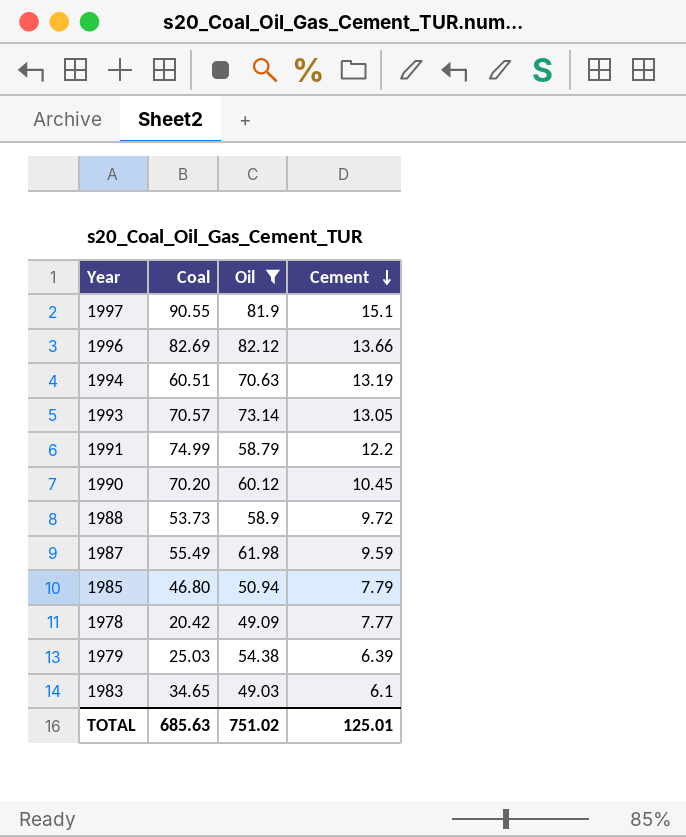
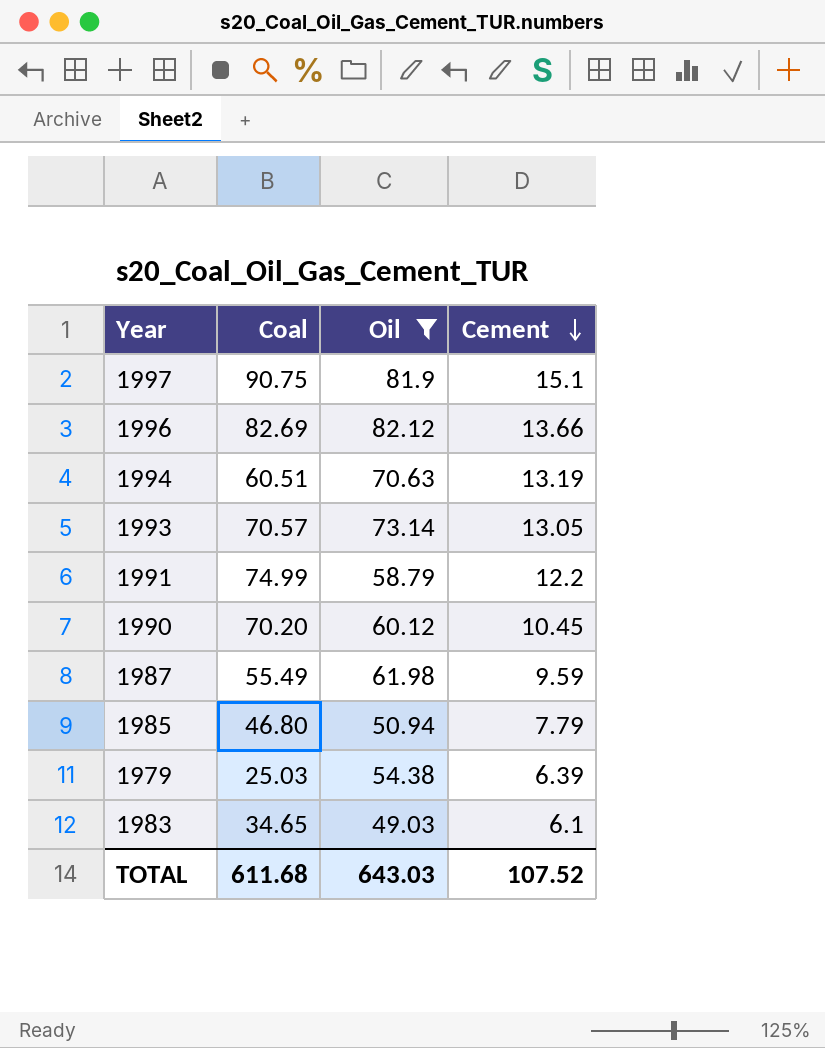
row 1988: 53.73 | 58.9 | 9.72 -> none
row 1978: 20.42 | 49.09 | 7.77 -> none
1997 | Coal: 90.55 -> 90.75
TOTAL | Coal: 685.63 -> 611.68
TOTAL | Oil: 751.02 -> 643.03
TOTAL | Cement: 125.01 -> 107.52

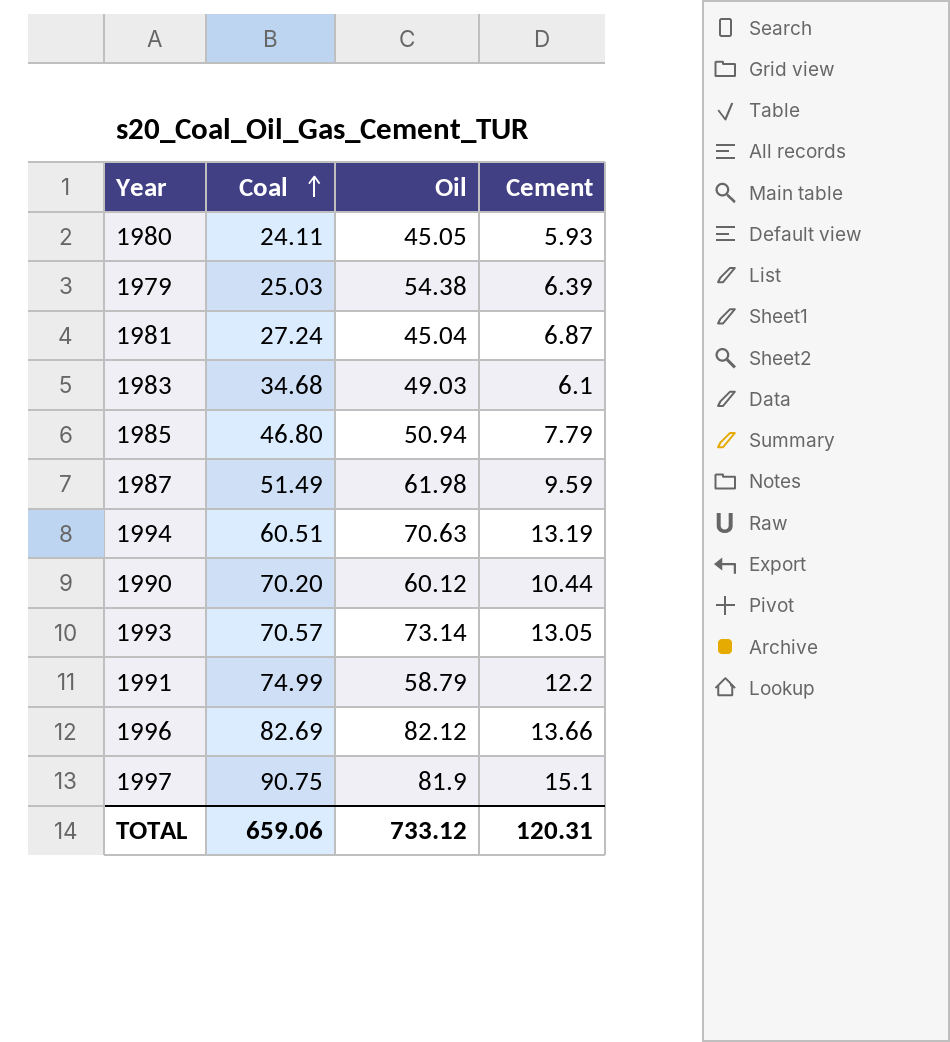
filter: Oil >= 49.03 -> none
row order: Cement descending -> Coal ascending
1983 | Coal: 34.65 -> 34.68
1987 | Coal: 55.49 -> 51.49
1990 | Cement: 10.45 -> 10.44
TOTAL | Coal: 611.68 -> 659.06
TOTAL | Oil: 643.03 -> 733.12
TOTAL | Cement: 107.52 -> 120.31

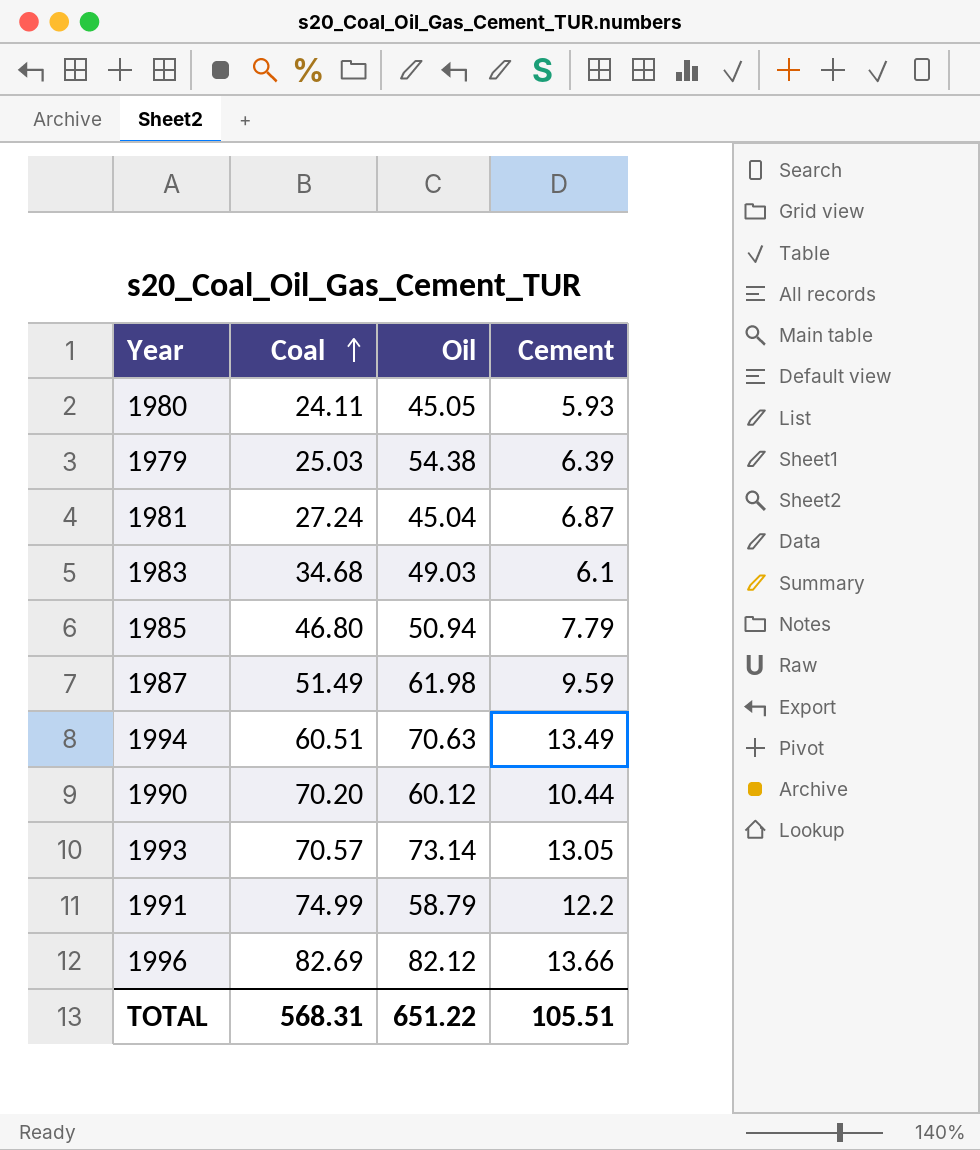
row 1997: 90.75 | 81.9 | 15.1 -> none
1994 | Cement: 13.19 -> 13.49
TOTAL | Coal: 659.06 -> 568.31
TOTAL | Oil: 733.12 -> 651.22
TOTAL | Cement: 120.31 -> 105.51

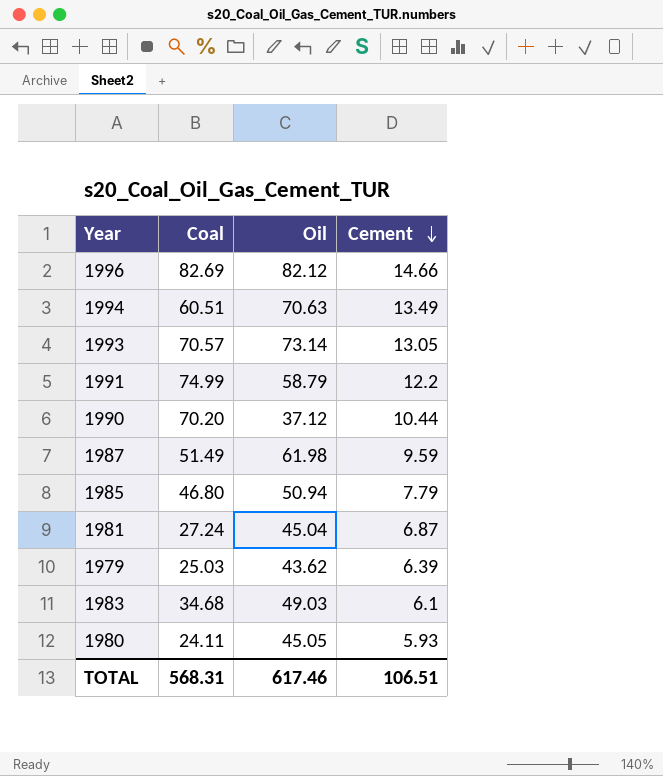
row order: Coal ascending -> Cement descending
1996 | Cement: 13.66 -> 14.66
1990 | Oil: 60.12 -> 37.12
1979 | Oil: 54.38 -> 43.62
TOTAL | Oil: 651.22 -> 617.46
TOTAL | Cement: 105.51 -> 106.51

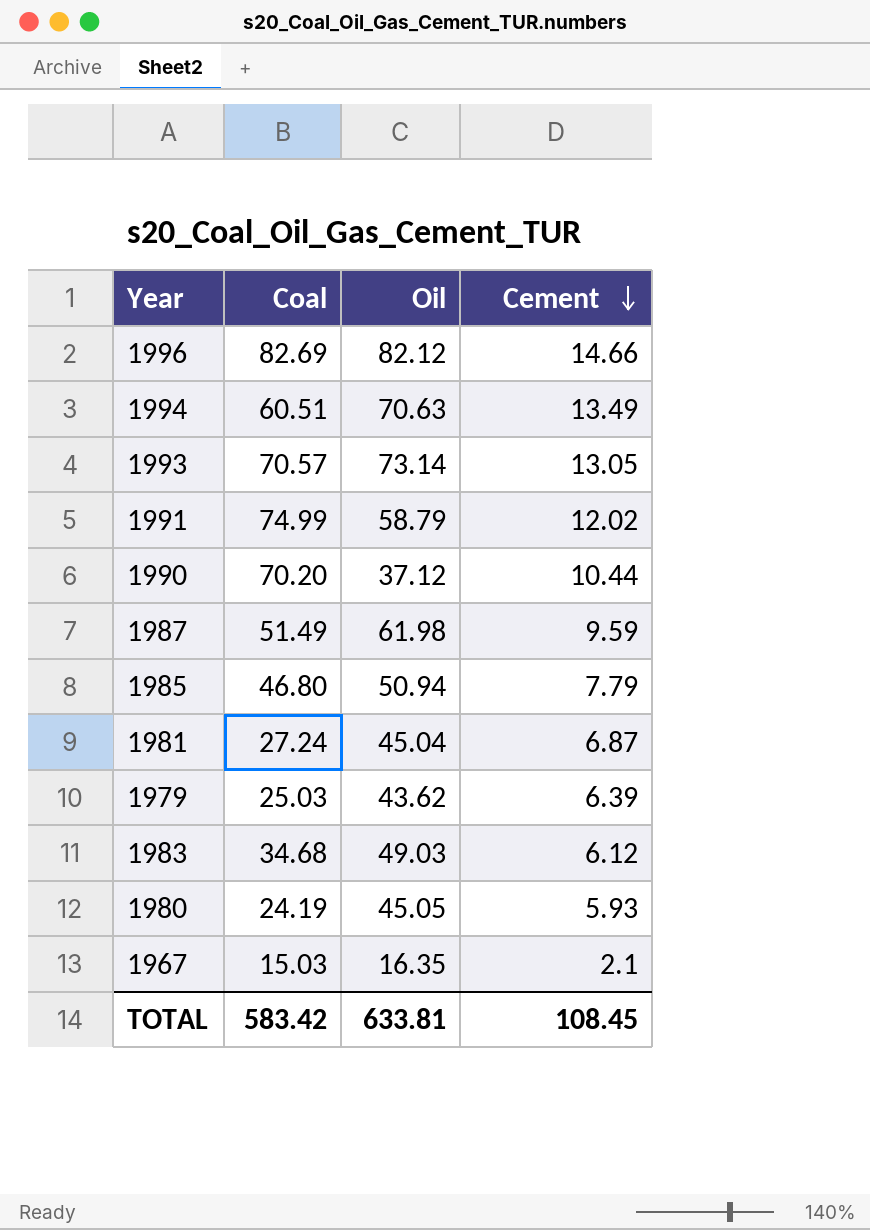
1991 | Cement: 12.2 -> 12.02
1983 | Cement: 6.1 -> 6.12
1980 | Coal: 24.11 -> 24.19
row 1967: none -> 15.03 | 16.35 | 2.1
TOTAL | Coal: 568.31 -> 583.42
TOTAL | Oil: 617.46 -> 633.81
TOTAL | Cement: 106.51 -> 108.45

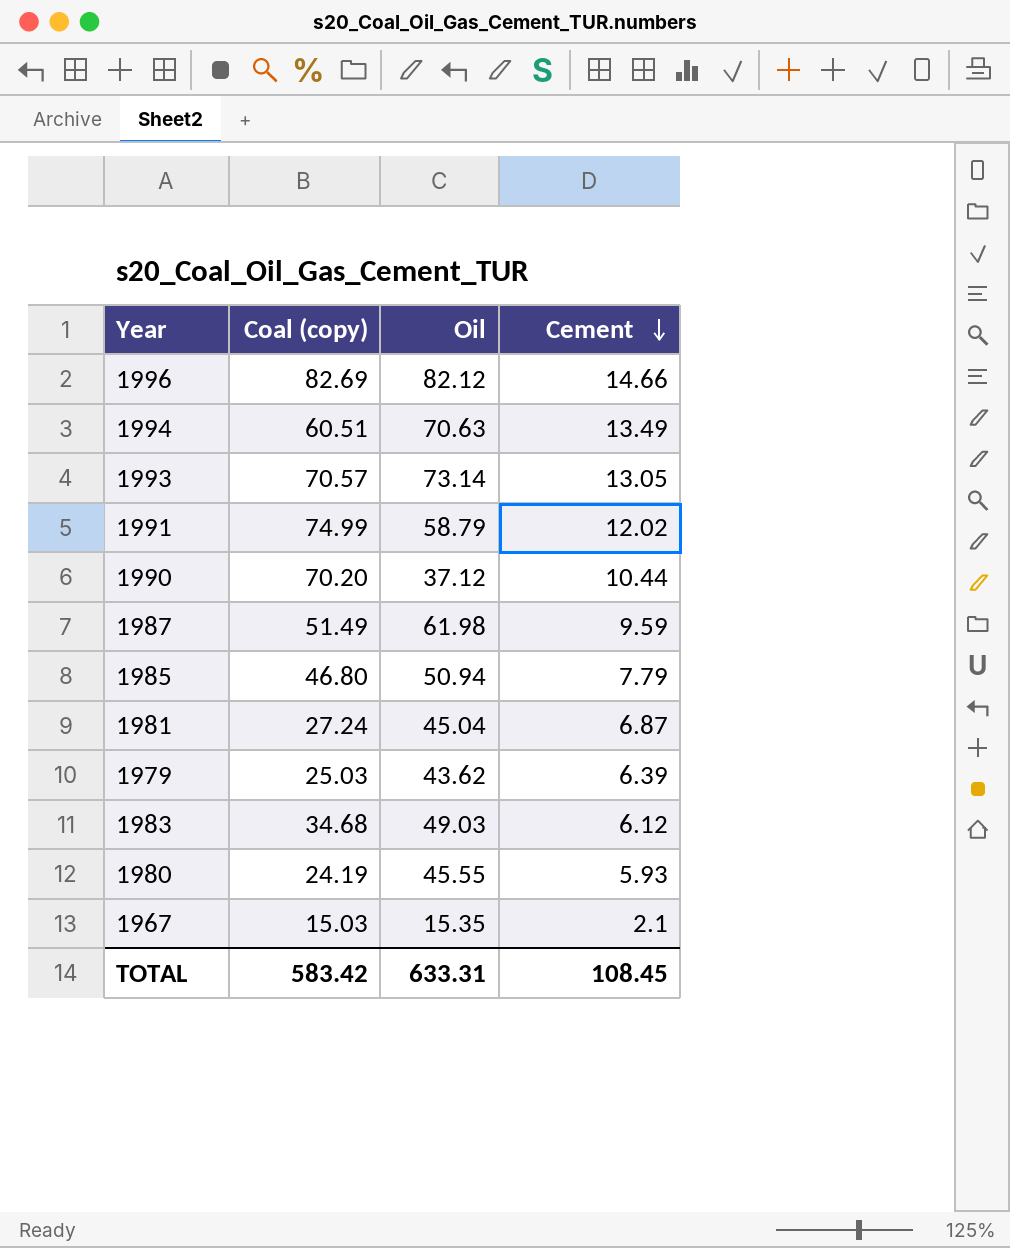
column name: Coal -> Coal (copy)
1980 | Oil: 45.05 -> 45.55
1967 | Oil: 16.35 -> 15.35
TOTAL | Oil: 633.81 -> 633.31

